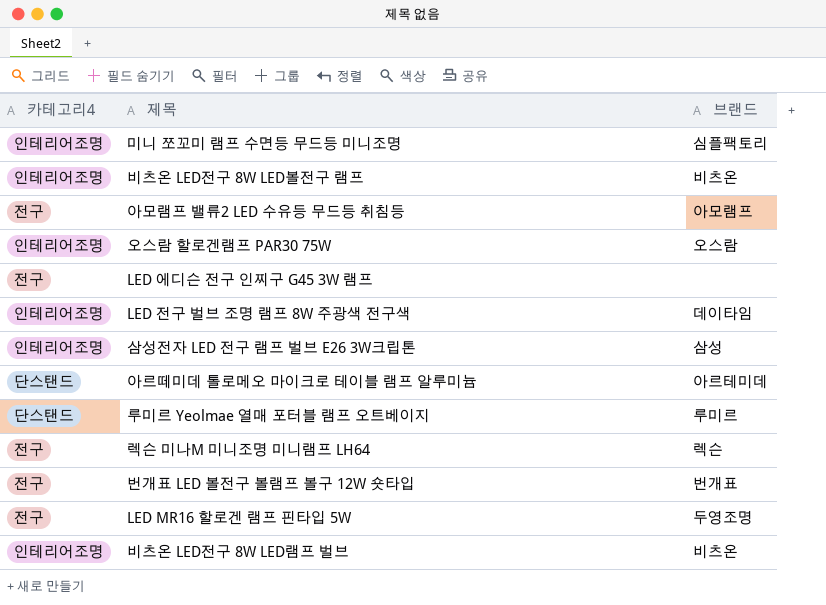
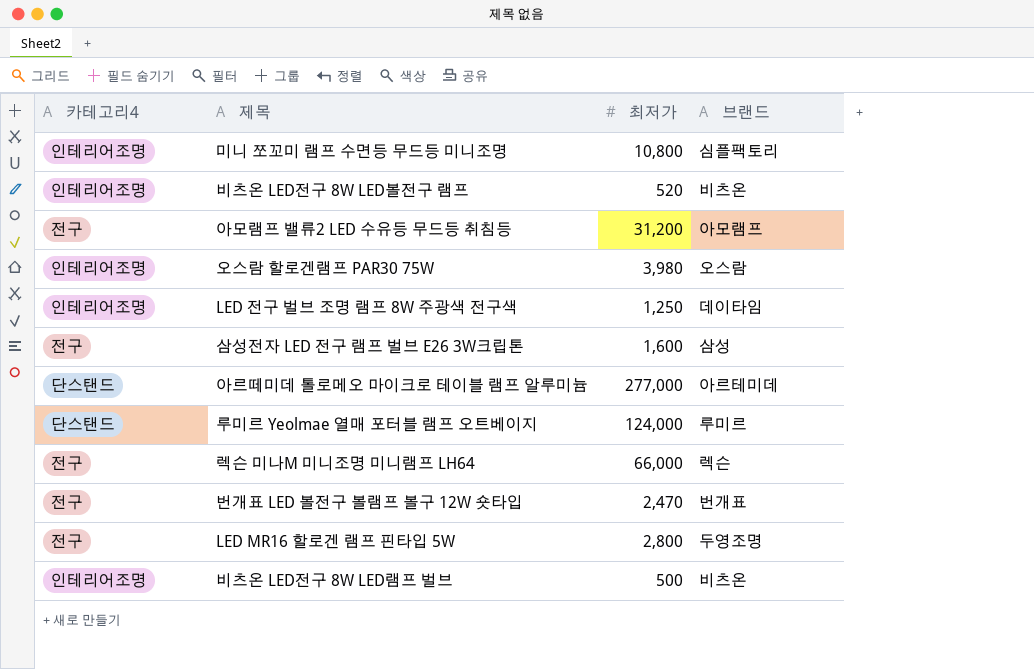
column 최저가 | position: none -> 3
row LED 에디슨 전구 인찌구 G45 3W 램프: 전구 | none -> none
삼성전자 LED 전구 램프 벌브 E26 3W크립톤 | 카테고리4: 인테리어조명 -> 전구

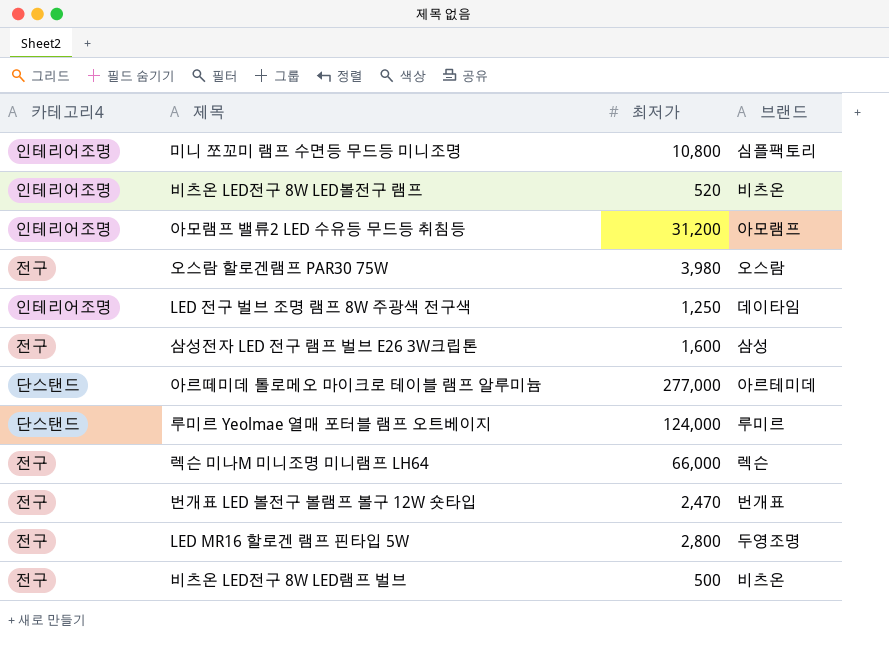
아모램프 밸류2 LED 수유등 무드등 취침등 | 카테고리4: 전구 -> 인테리어조명
오스람 할로겐램프 PAR30 75W | 카테고리4: 인테리어조명 -> 전구
비츠온 LED전구 8W LED램프 벌브 | 카테고리4: 인테리어조명 -> 전구

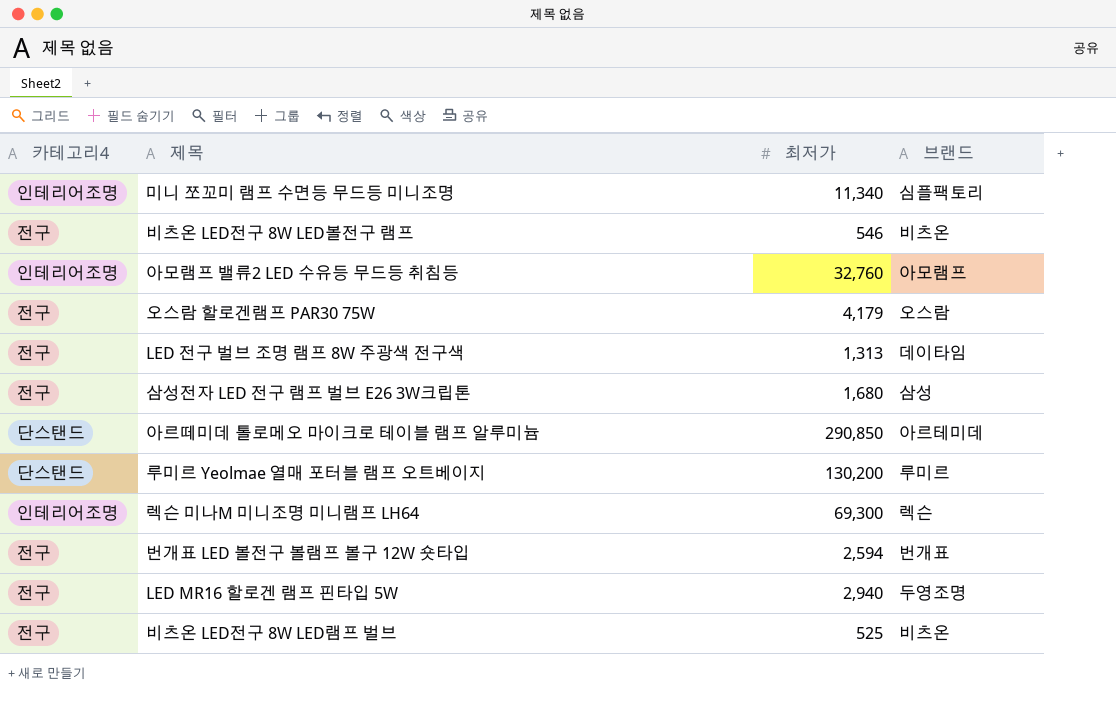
미니 쪼꼬미 램프 수면등 무드등 미니조명 | 최저가: 10,800 -> 11,340
비츠온 LED전구 8W LED볼전구 램프 | 카테고리4: 인테리어조명 -> 전구
비츠온 LED전구 8W LED볼전구 램프 | 최저가: 520 -> 546
아모램프 밸류2 LED 수유등 무드등 취침등 | 최저가: 31,200 -> 32,760
오스람 할로겐램프 PAR30 75W | 최저가: 3,980 -> 4,179
LED 전구 벌브 조명 램프 8W 주광색 전구색 | 카테고리4: 인테리어조명 -> 전구
LED 전구 벌브 조명 램프 8W 주광색 전구색 | 최저가: 1,250 -> 1,313
삼성전자 LED 전구 램프 벌브 E26 3W크립톤 | 최저가: 1,600 -> 1,680
아르떼미데 톨로메오 마이크로 테이블 램프 알루미늄 | 최저가: 277,000 -> 290,850
루미르 Yeolmae 열매 포터블 램프 오트베이지 | 최저가: 124,000 -> 130,200
렉슨 미나M 미니조명 미니램프 LH64 | 카테고리4: 전구 -> 인테리어조명
렉슨 미나M 미니조명 미니램프 LH64 | 최저가: 66,000 -> 69,300
번개표 LED 볼전구 볼램프 볼구 12W 숏타입 | 최저가: 2,470 -> 2,594
LED MR16 할로겐 램프 핀타입 5W | 최저가: 2,800 -> 2,940
비츠온 LED전구 8W LED램프 벌브 | 최저가: 500 -> 525

